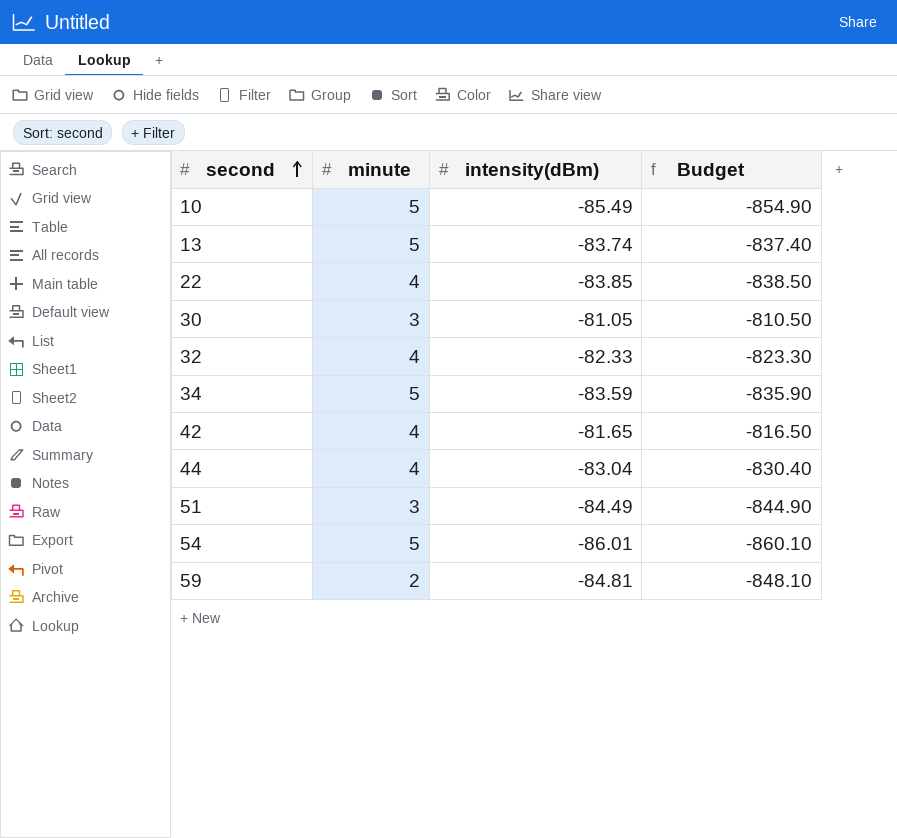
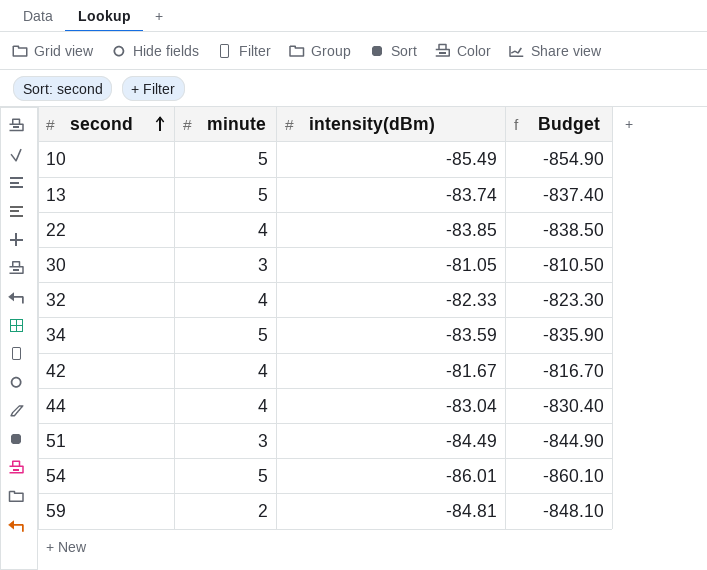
42 | intensity(dBm): -81.65 -> -81.67
42 | Budget: -816.50 -> -816.70

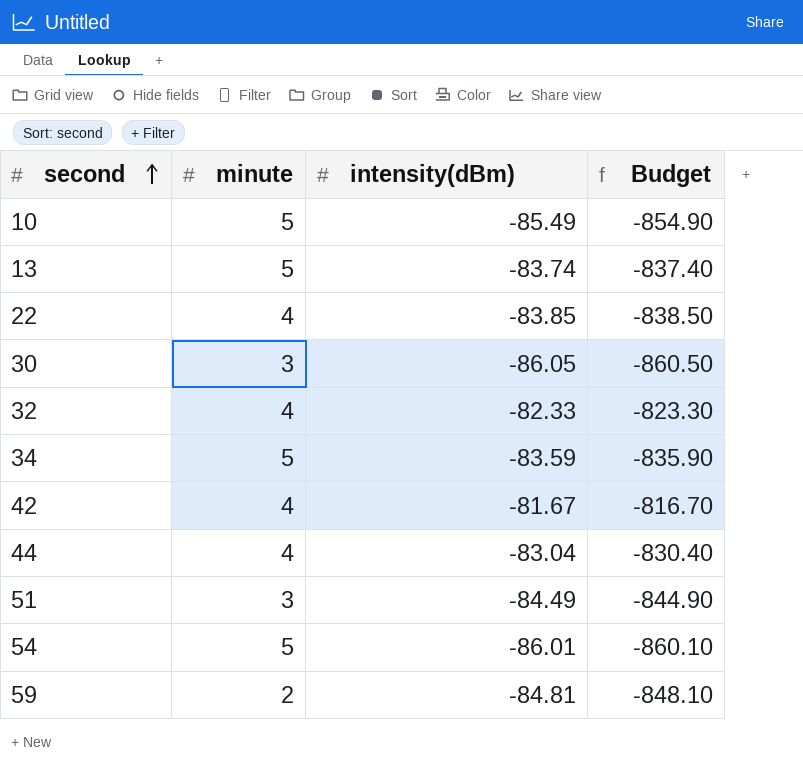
30 | intensity(dBm): -81.05 -> -86.05
30 | Budget: -810.50 -> -860.50

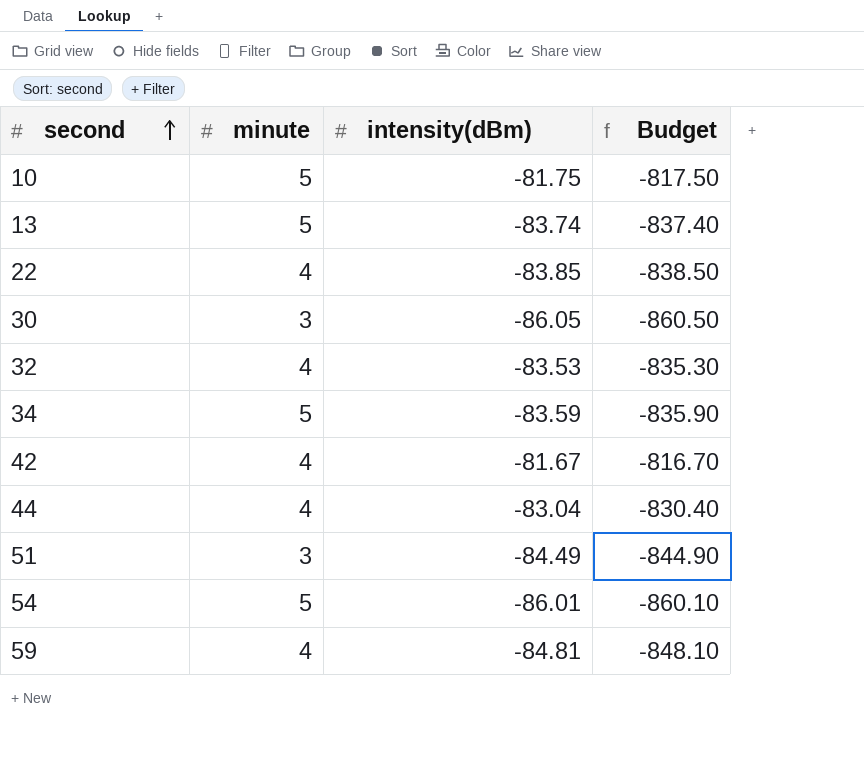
10 | intensity(dBm): -85.49 -> -81.75
10 | Budget: -854.90 -> -817.50
32 | intensity(dBm): -82.33 -> -83.53
32 | Budget: -823.30 -> -835.30
59 | minute: 2 -> 4

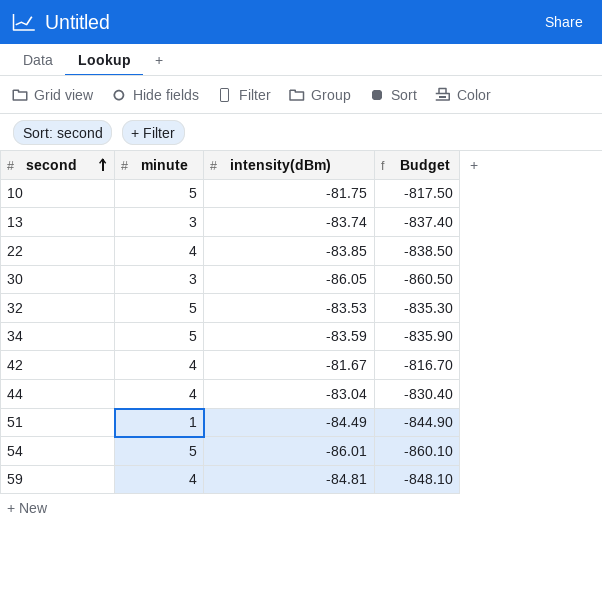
13 | minute: 5 -> 3
32 | minute: 4 -> 5
51 | minute: 3 -> 1

